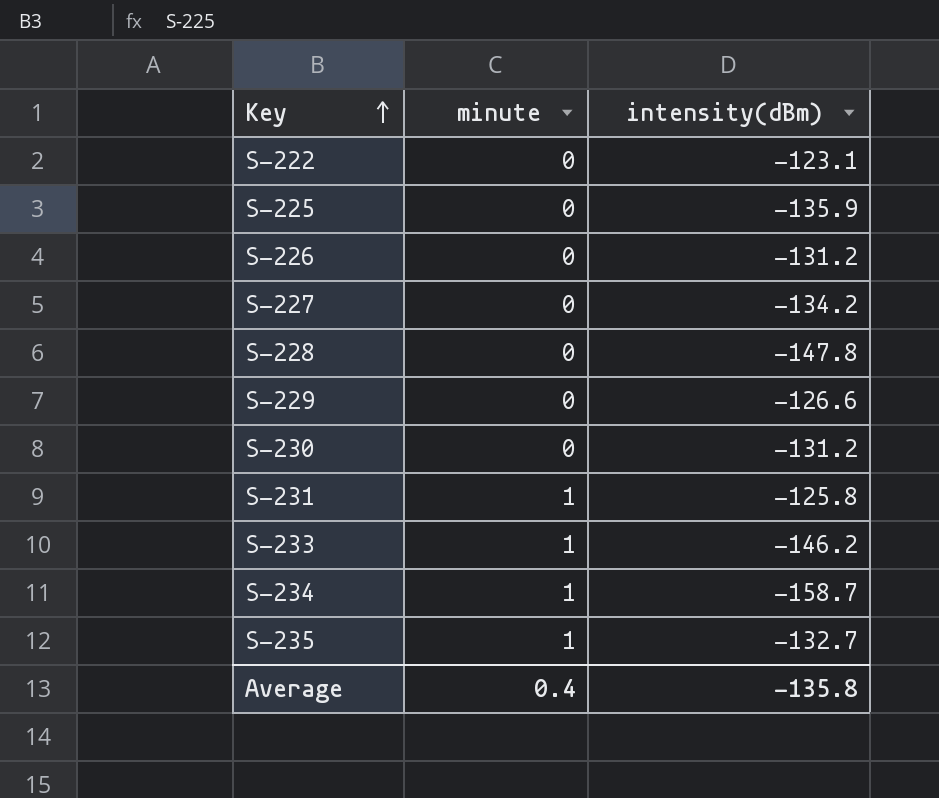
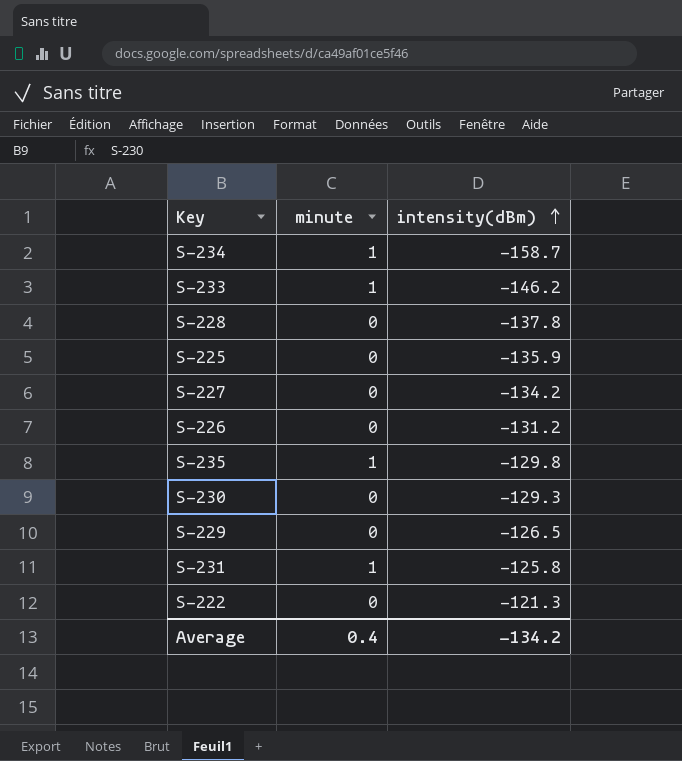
row order: Key ascending -> intensity(dBm) ascending
S-228 | intensity(dBm): -147.8 -> -137.8
S-235 | intensity(dBm): -132.7 -> -129.8
S-230 | intensity(dBm): -131.2 -> -129.3
S-229 | intensity(dBm): -126.6 -> -126.5
S-222 | intensity(dBm): -123.1 -> -121.3
Average | intensity(dBm): -135.8 -> -134.2

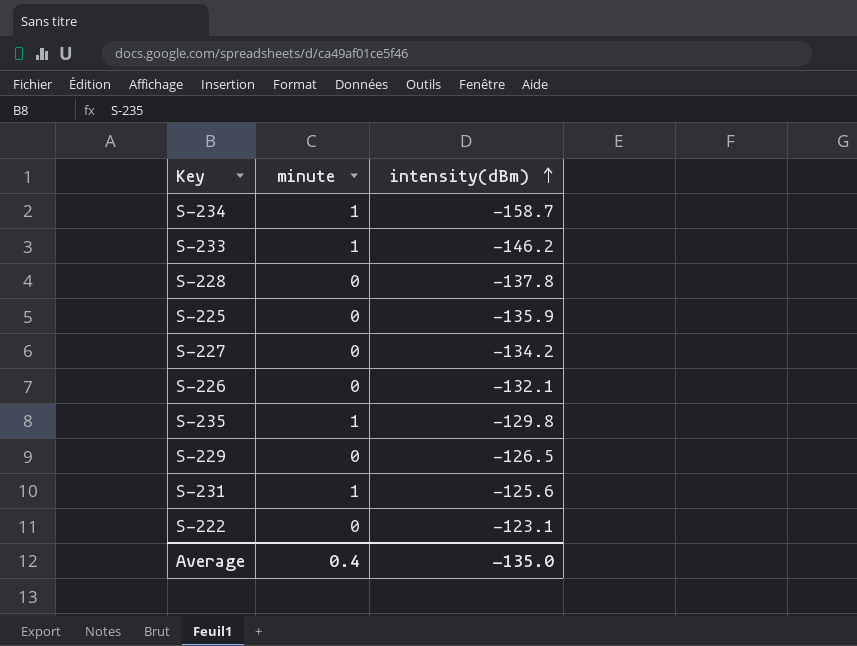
row S-230: 0 | -129.3 -> none
S-226 | intensity(dBm): -131.2 -> -132.1
S-231 | intensity(dBm): -125.8 -> -125.6
S-222 | intensity(dBm): -121.3 -> -123.1
Average | intensity(dBm): -134.2 -> -135.0

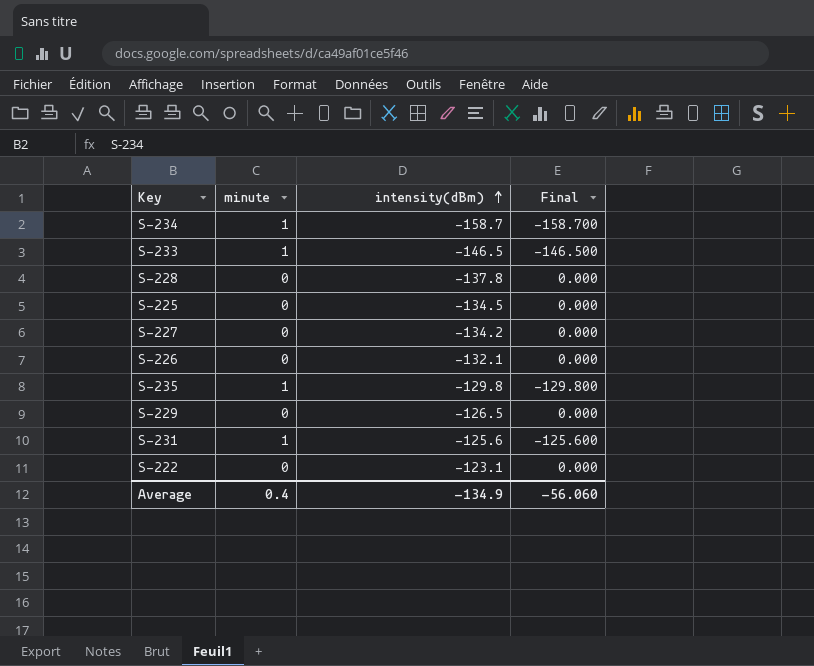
column Final | formula: none -> [minute] * [intensity(dBm)]
S-233 | intensity(dBm): -146.2 -> -146.5
S-225 | intensity(dBm): -135.9 -> -134.5
Average | intensity(dBm): -135.0 -> -134.9

